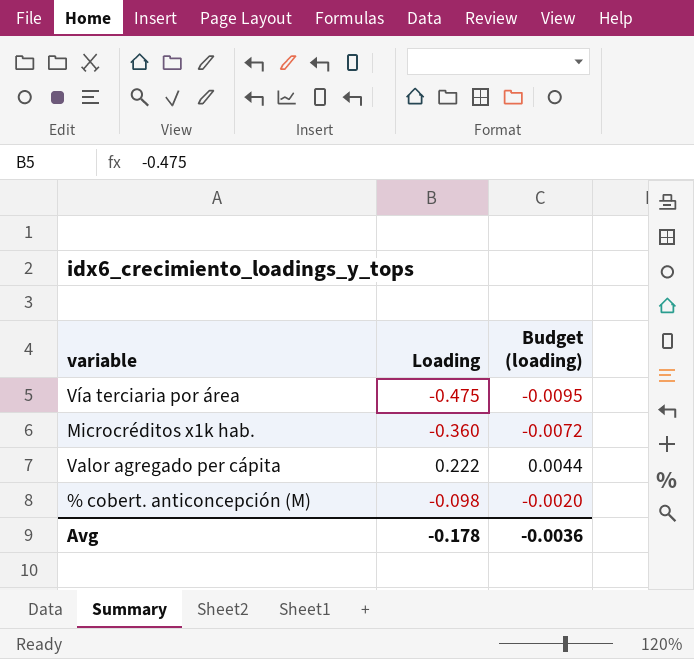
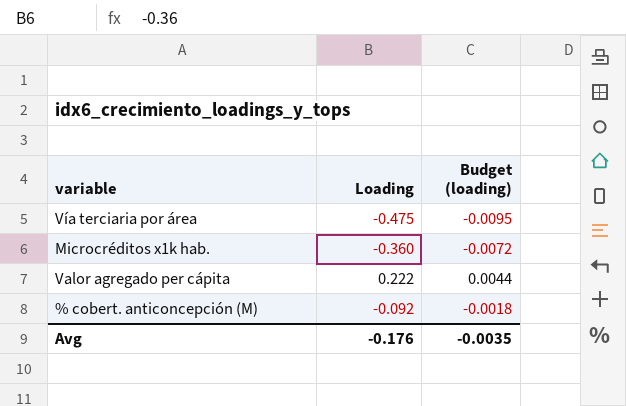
% cobert. anticoncepción (M) | Loading: -0.098 -> -0.092
% cobert. anticoncepción (M) | Budget (loading): -0.0020 -> -0.0018
Avg | Loading: -0.178 -> -0.176
Avg | Budget (loading): -0.0036 -> -0.0035

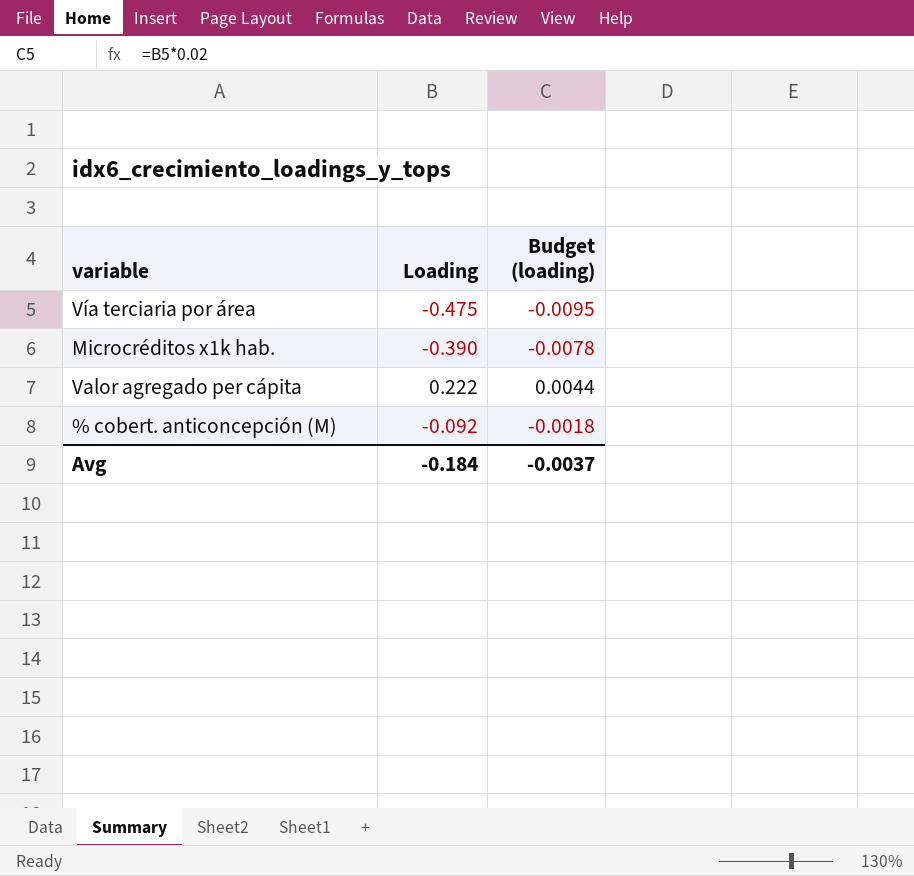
Microcréditos x1k hab. | Loading: -0.360 -> -0.390
Microcréditos x1k hab. | Budget (loading): -0.0072 -> -0.0078
Avg | Loading: -0.176 -> -0.184
Avg | Budget (loading): -0.0035 -> -0.0037

